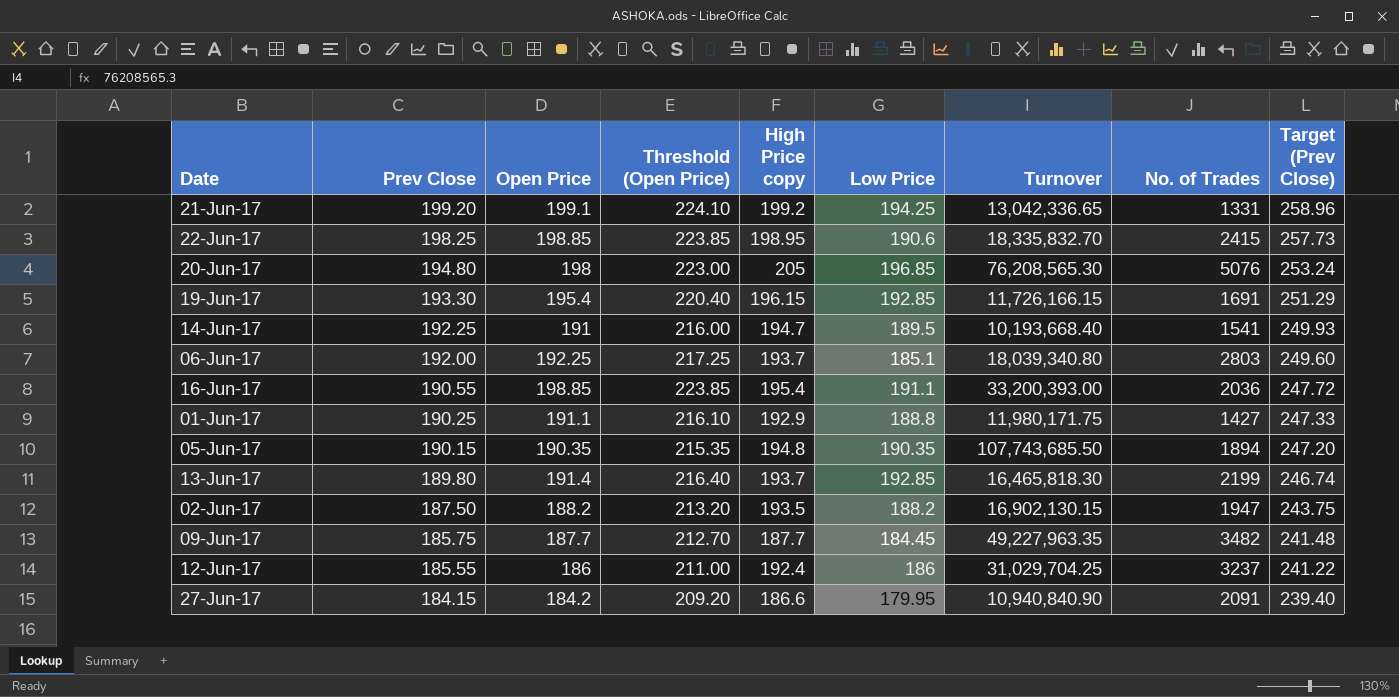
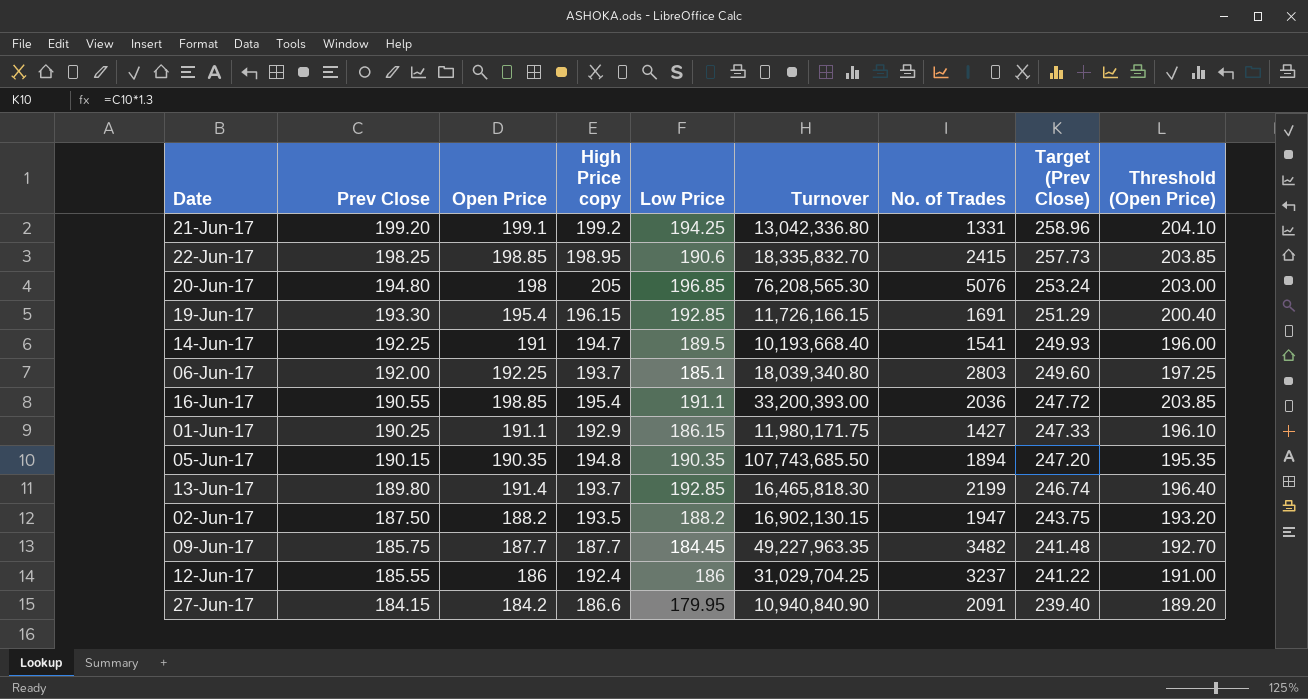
column Threshold (Open Price) | formula: [Open Price] + 25 -> [Open Price] + 5
column Threshold (Open Price) | position: 4 -> 9
21-Jun-17 | Turnover: 13,042,336.65 -> 13,042,336.80
01-Jun-17 | Low Price: 188.8 -> 186.15

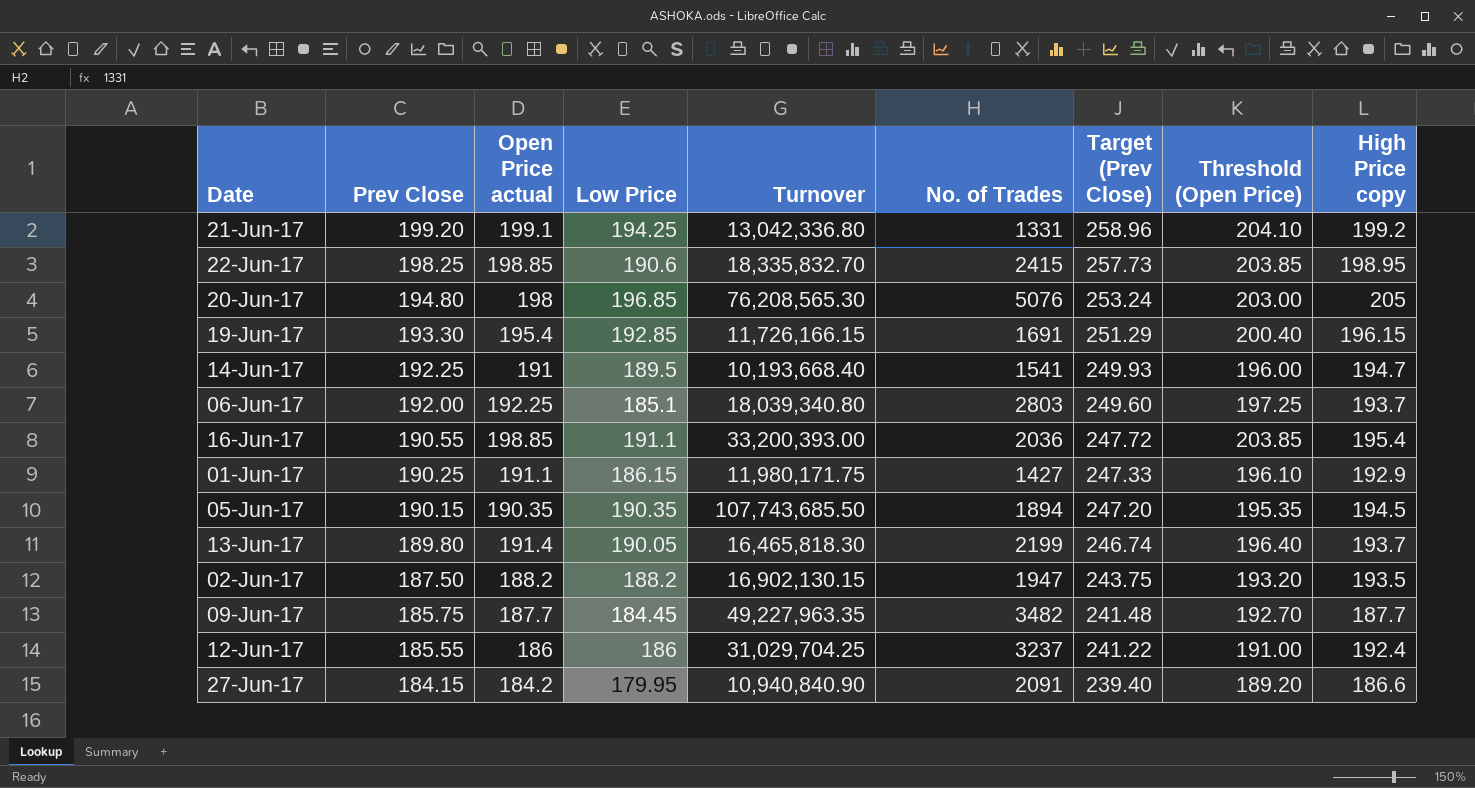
column name: Open Price -> Open Price actual
column High Price copy | position: 4 -> 9
05-Jun-17 | High Price copy: 194.8 -> 194.5
13-Jun-17 | Low Price: 192.85 -> 190.05

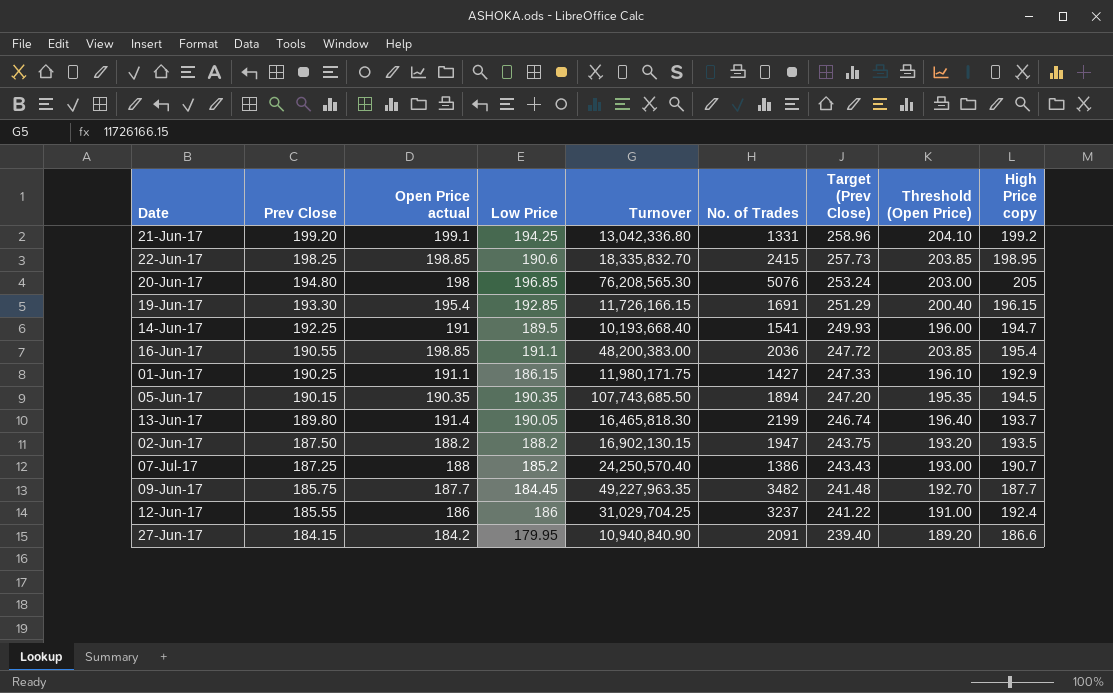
row 06-Jun-17: 192.00 | 192.25 | 185.1 | 18,039,340.80 | 2803 | 249.60 | 197.25 | 193.7 -> none
16-Jun-17 | Turnover: 33,200,393.00 -> 48,200,383.00
row 07-Jul-17: none -> 187.25 | 188 | 185.2 | 24,250,570.40 | 1386 | 243.43 | 193.00 | 190.7

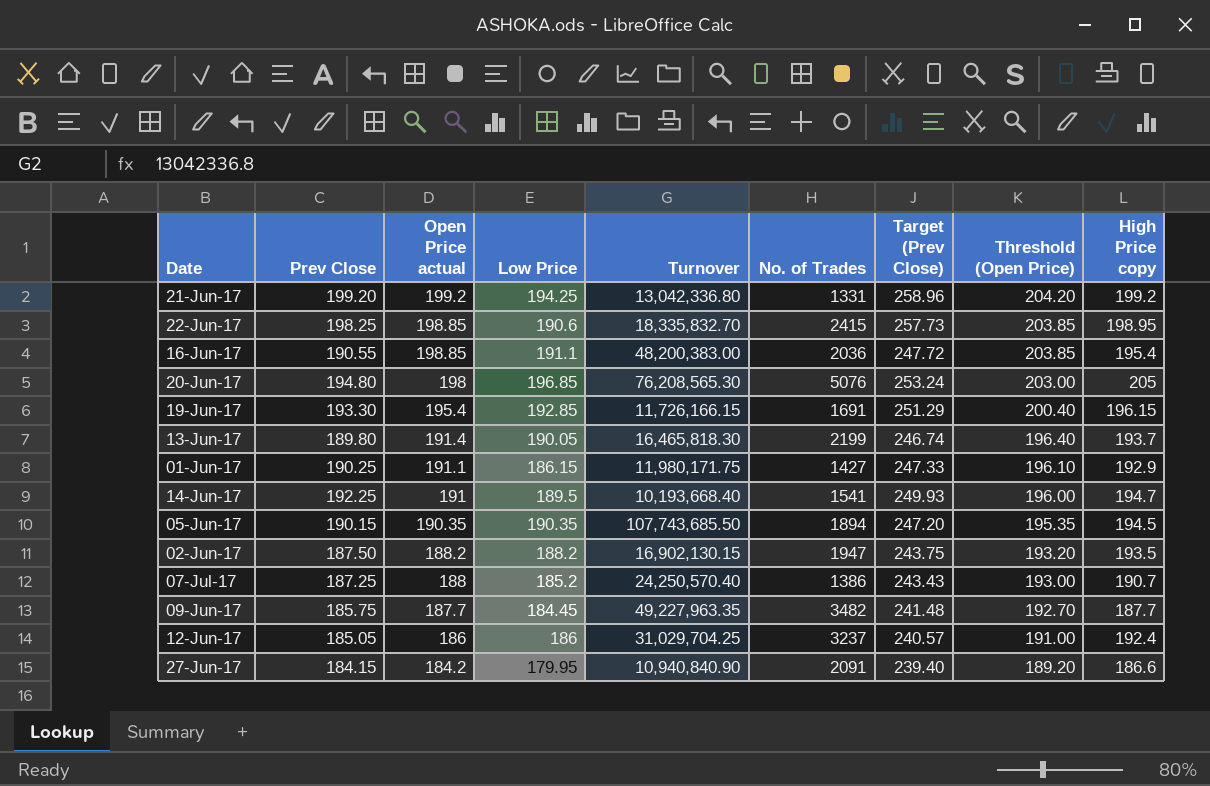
row order: Prev Close descending -> Open Price actual descending
21-Jun-17 | Open Price actual: 199.1 -> 199.2
21-Jun-17 | Threshold (Open Price): 204.10 -> 204.20
12-Jun-17 | Prev Close: 185.55 -> 185.05
12-Jun-17 | Target (Prev Close): 241.22 -> 240.57

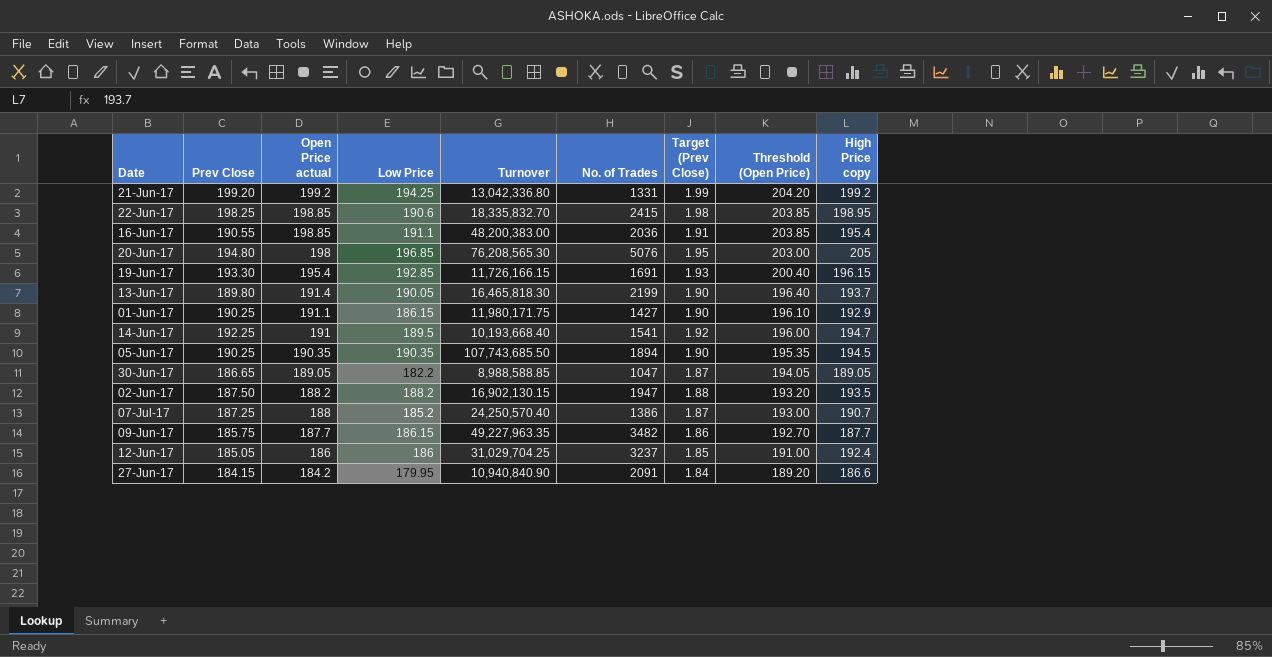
column Target (Prev Close) | formula: [Prev Close] * 1.3 -> [Prev Close] * 0.01
05-Jun-17 | Prev Close: 190.15 -> 190.25
row 30-Jun-17: none -> 186.65 | 189.05 | 182.2 | 8,988,588.85 | 1047 | 1.87 | 194.05 | 189.05
09-Jun-17 | Low Price: 184.45 -> 186.15

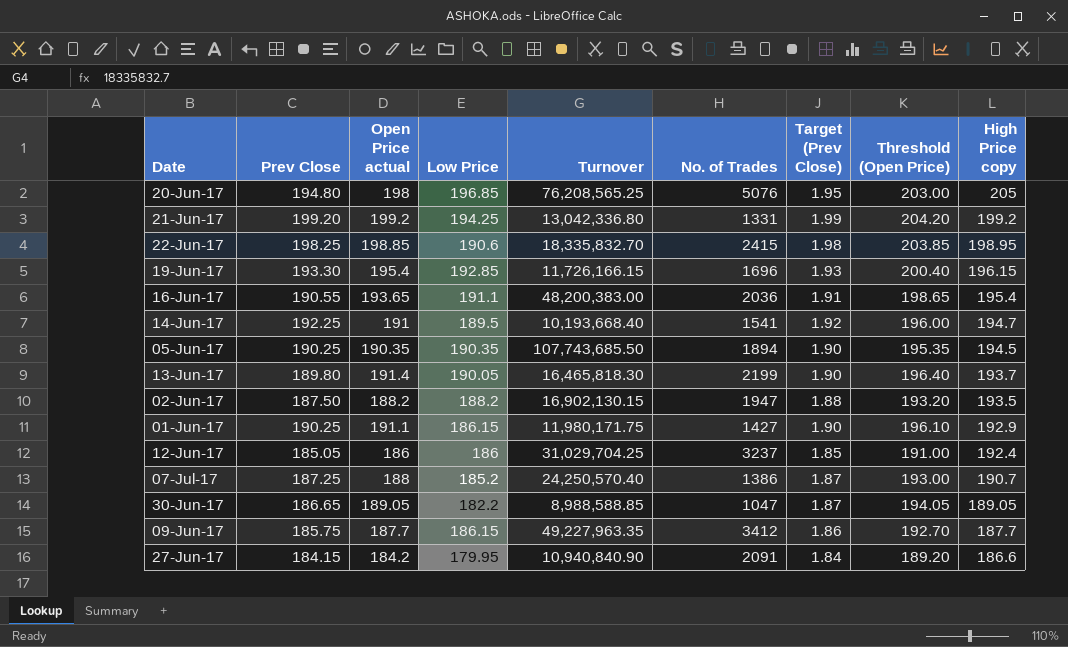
row order: Open Price actual descending -> High Price copy descending
20-Jun-17 | Turnover: 76,208,565.30 -> 76,208,565.25
19-Jun-17 | No. of Trades: 1691 -> 1696
16-Jun-17 | Open Price actual: 198.85 -> 193.65
16-Jun-17 | Threshold (Open Price): 203.85 -> 198.65
09-Jun-17 | No. of Trades: 3482 -> 3412

